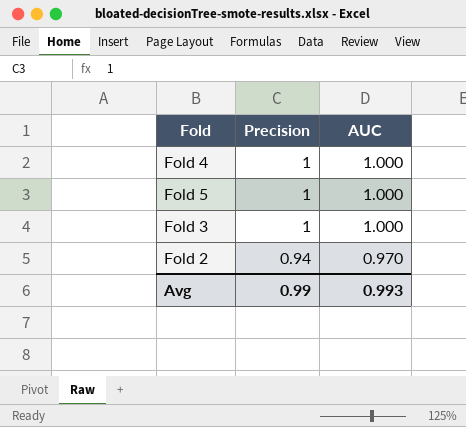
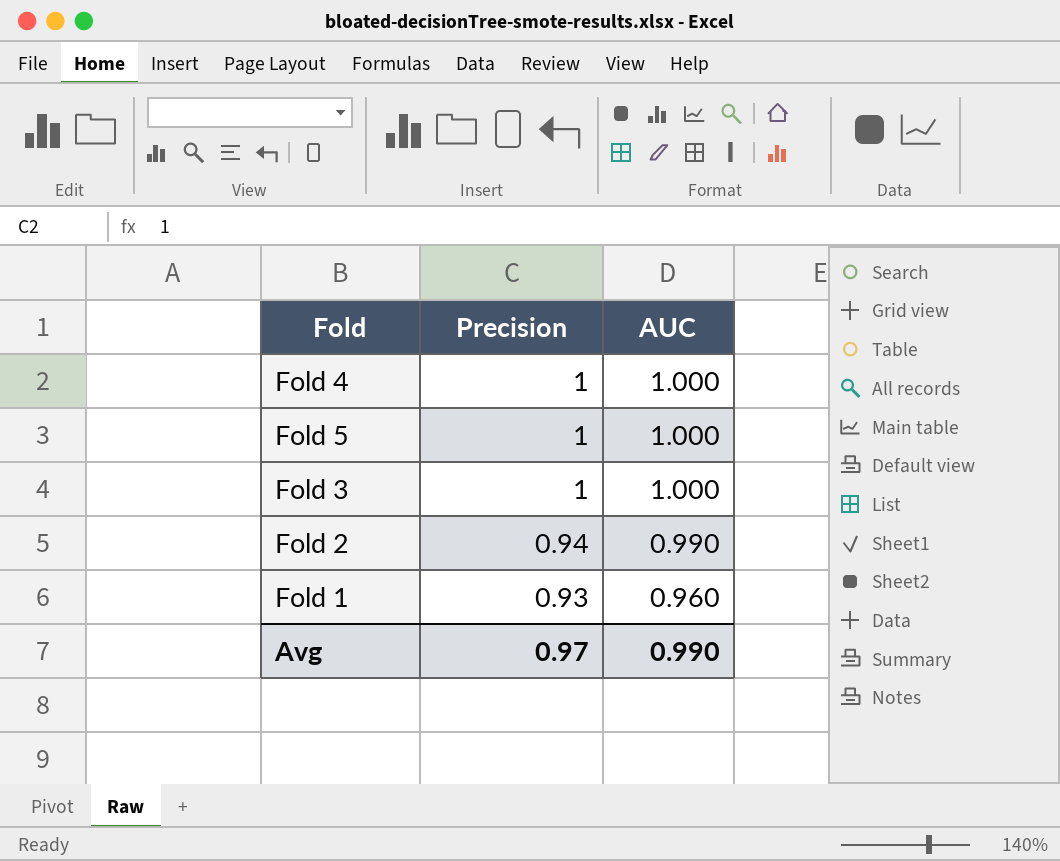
Fold 2 | AUC: 0.970 -> 0.990
row Fold 1: none -> 0.93 | 0.960
Avg | Precision: 0.99 -> 0.97
Avg | AUC: 0.993 -> 0.990

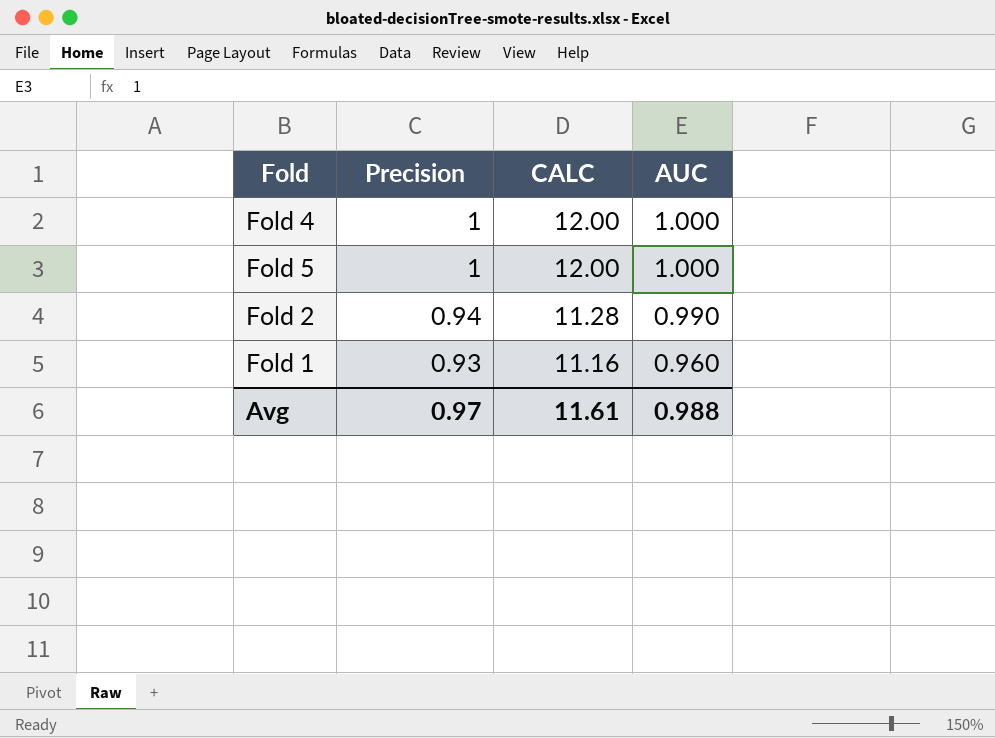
column CALC | formula: none -> [Precision] * 12
row Fold 3: 1 | 1.000 -> none
Avg | AUC: 0.990 -> 0.988

